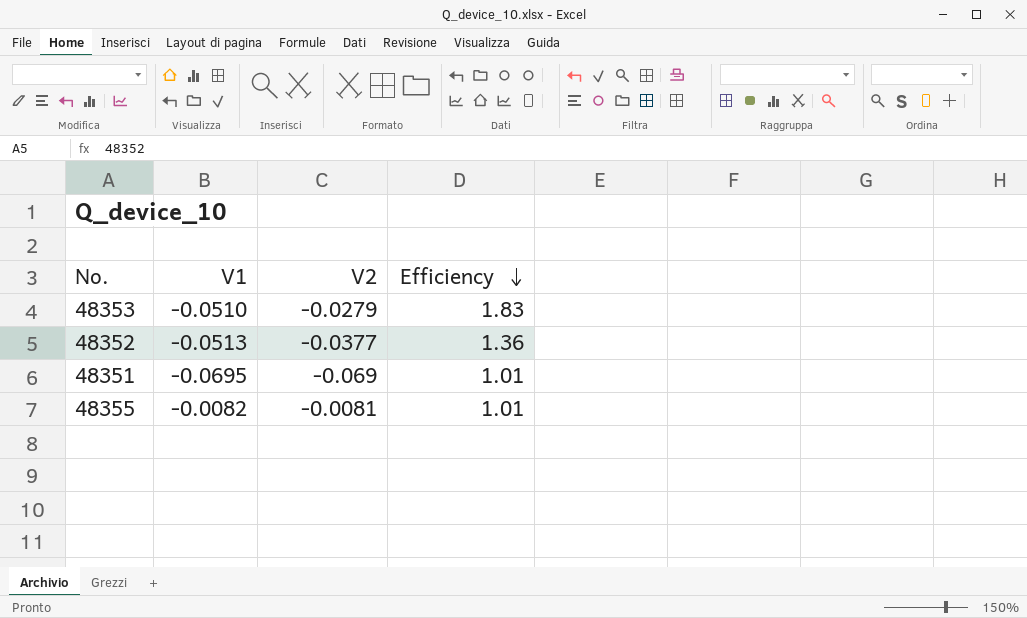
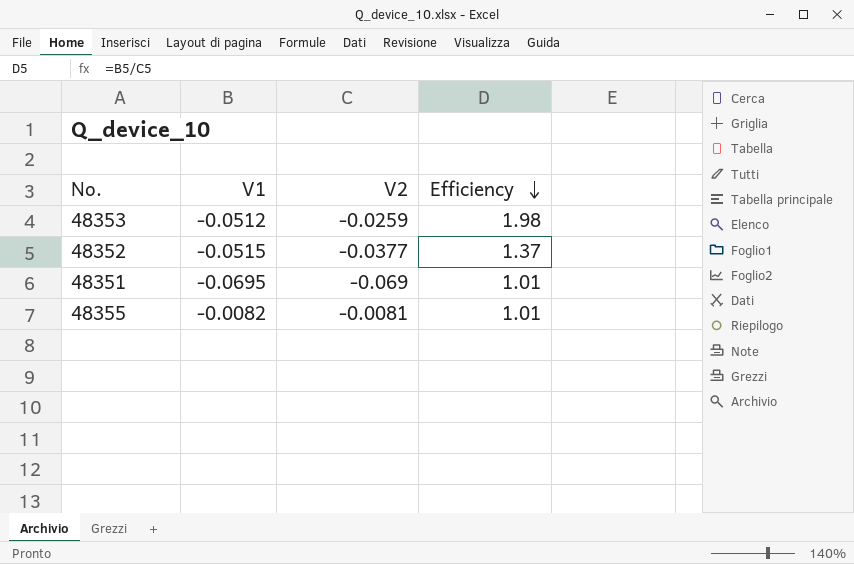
48353 | V1: -0.0510 -> -0.0512
48353 | V2: -0.0279 -> -0.0259
48353 | Efficiency: 1.83 -> 1.98
48352 | V1: -0.0513 -> -0.0515
48352 | Efficiency: 1.36 -> 1.37

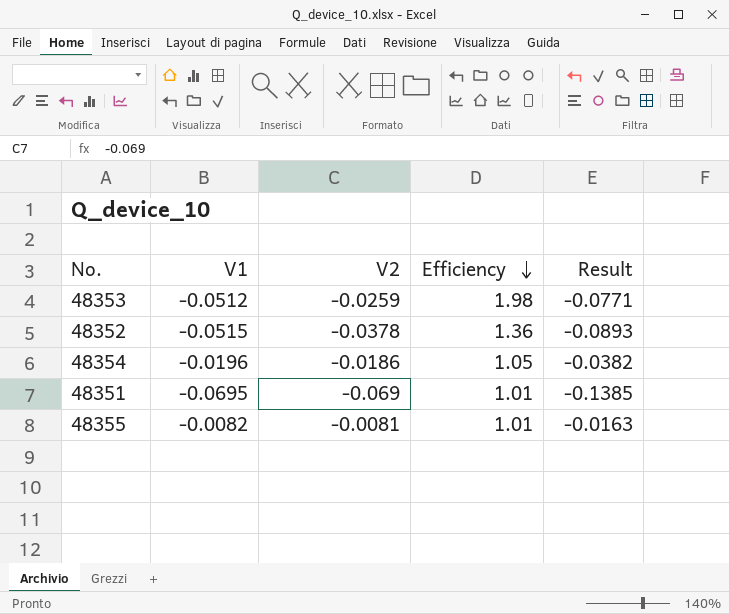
column Result | formula: none -> [V1] + [V2]
48352 | V2: -0.0377 -> -0.0378
48352 | Efficiency: 1.37 -> 1.36
row 48354: none -> -0.0196 | -0.0186 | 1.05 | -0.0382

